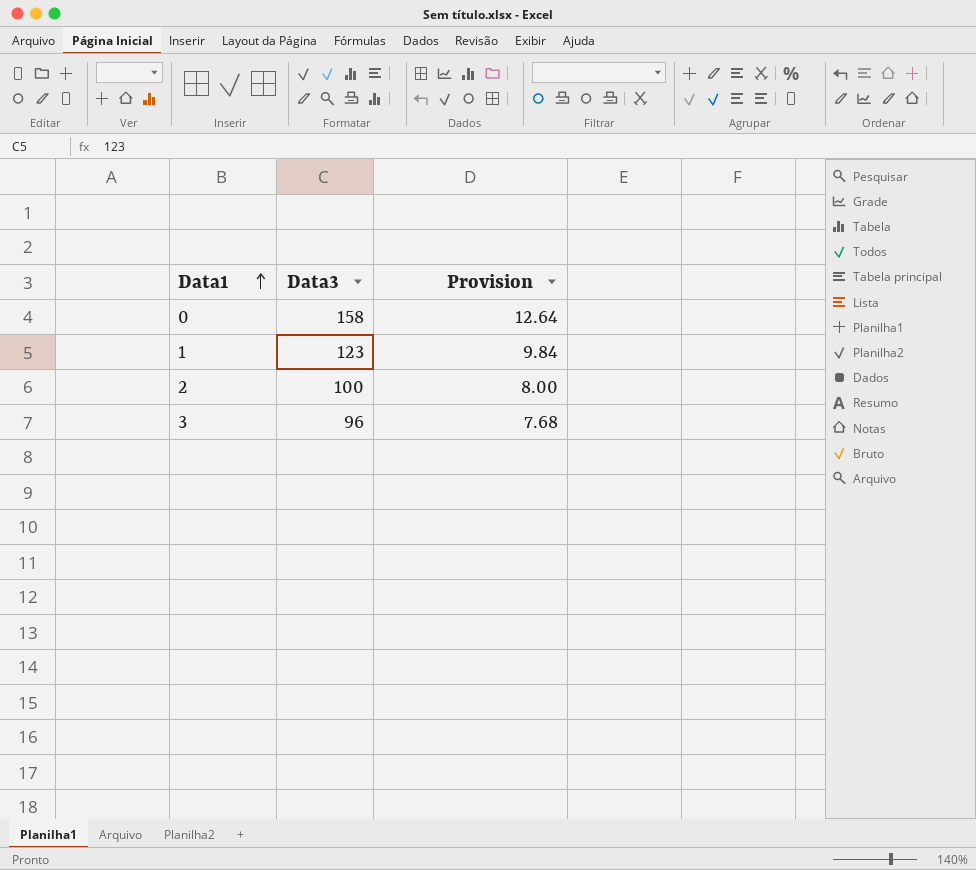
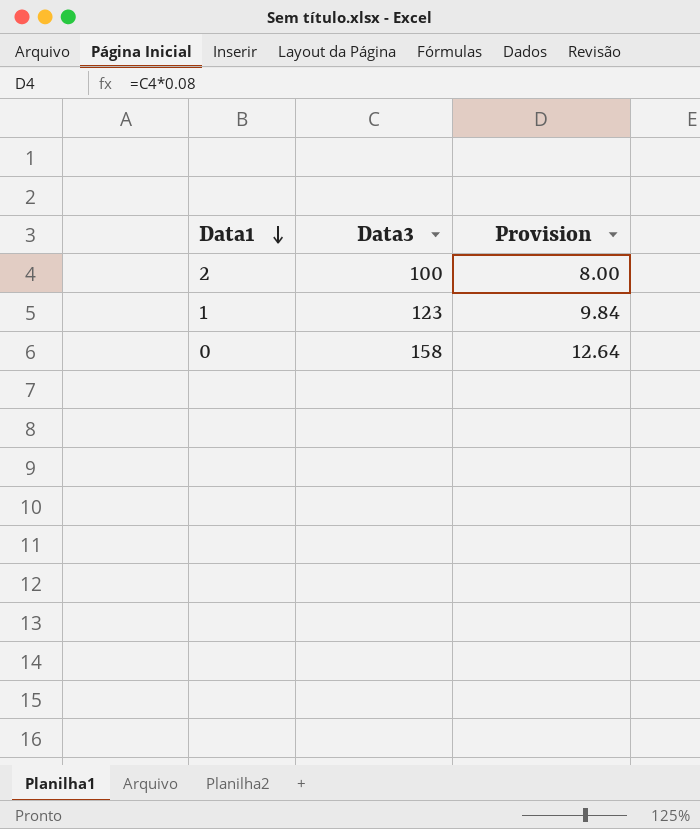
row order: Data1 ascending -> Data1 descending
row 3: 96 | 7.68 -> none

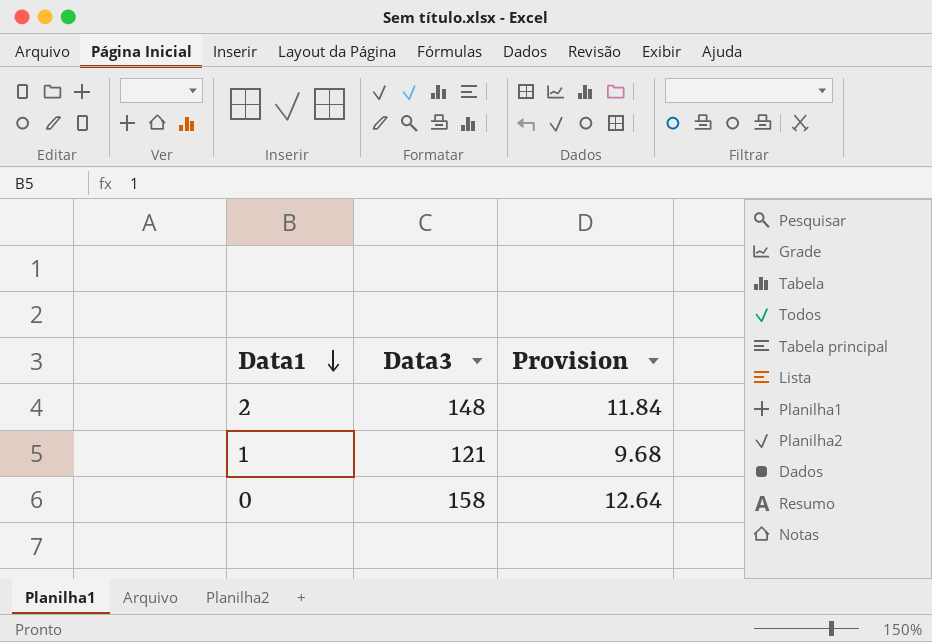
2 | Data3: 100 -> 148
2 | Provision: 8.00 -> 11.84
1 | Data3: 123 -> 121
1 | Provision: 9.84 -> 9.68

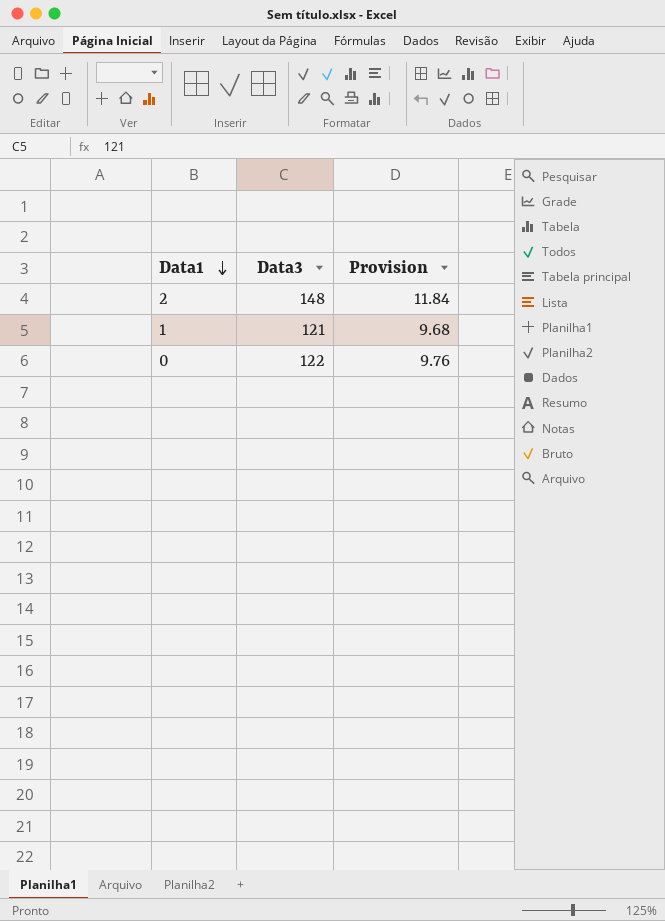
0 | Data3: 158 -> 122
0 | Provision: 12.64 -> 9.76

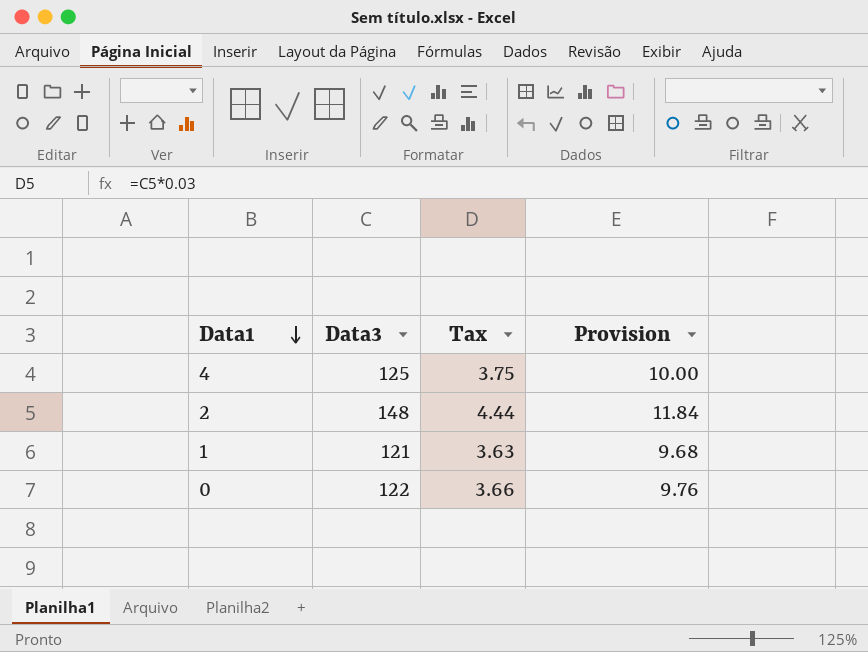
column Tax | formula: none -> [Data3] * 0.03
row 4: none -> 125 | 3.75 | 10.00

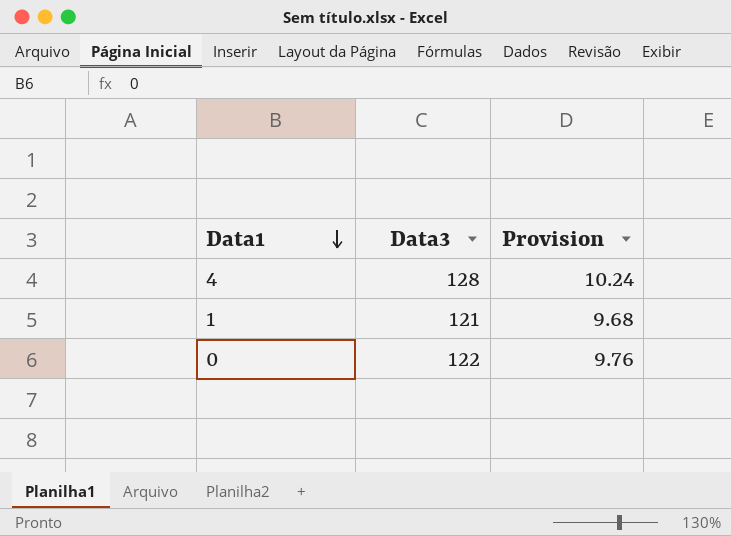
column Tax | formula: [Data3] * 0.03 -> none
row 2: 148 | 4.44 | 11.84 -> none
4 | Data3: 125 -> 128
4 | Provision: 10.00 -> 10.24

